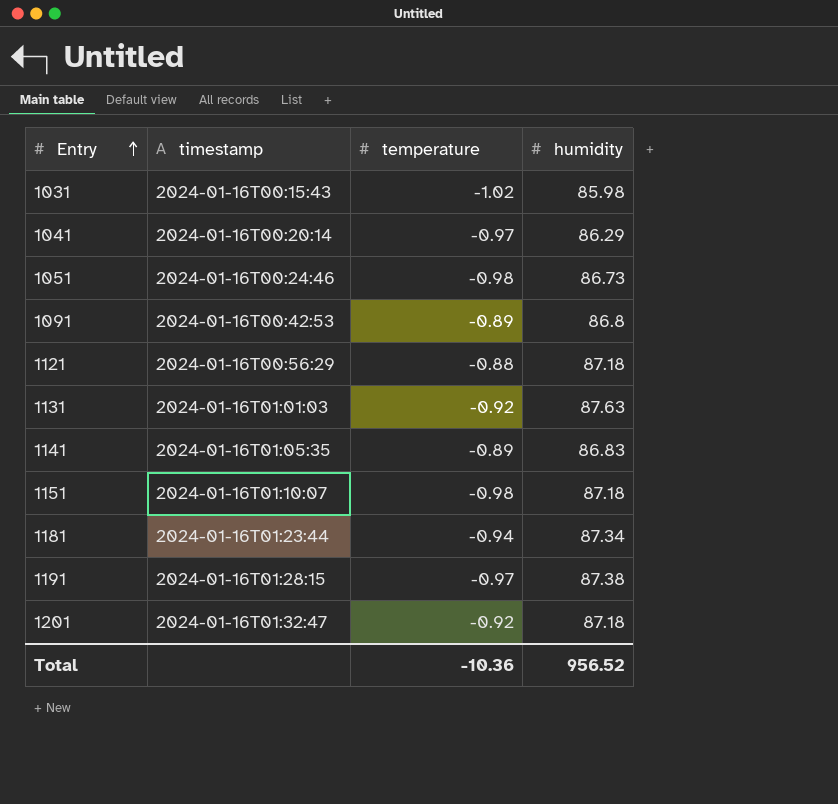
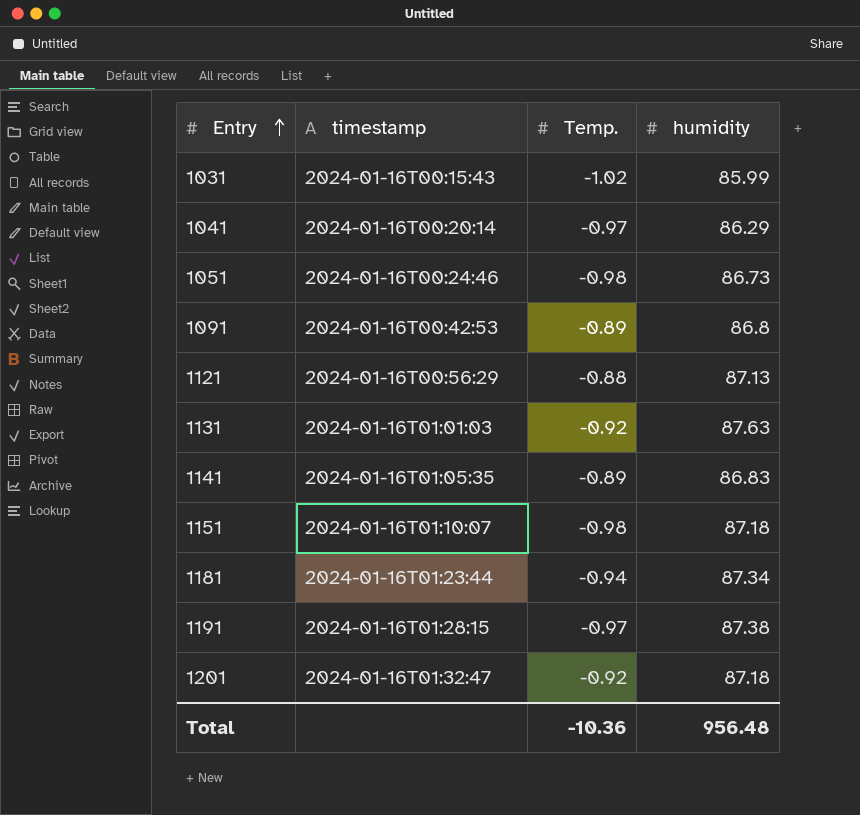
column name: temperature -> Temp.
1031 | humidity: 85.98 -> 85.99
1121 | humidity: 87.18 -> 87.13
Total | humidity: 956.52 -> 956.48

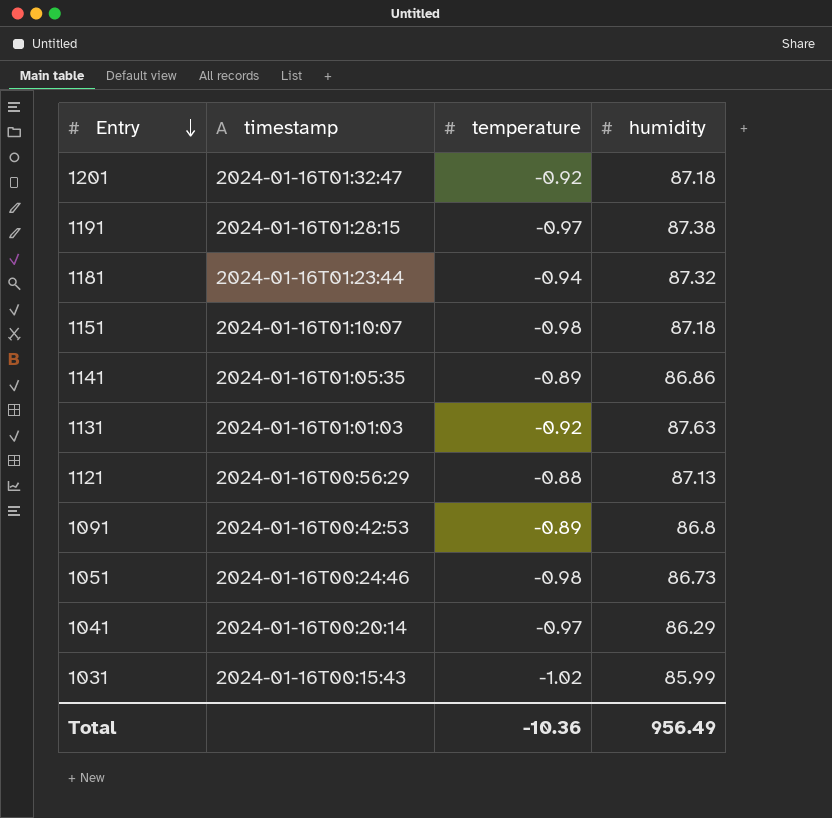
row order: Entry ascending -> Entry descending
column name: Temp. -> temperature
1181 | humidity: 87.34 -> 87.32
1141 | humidity: 86.83 -> 86.86
Total | humidity: 956.48 -> 956.49

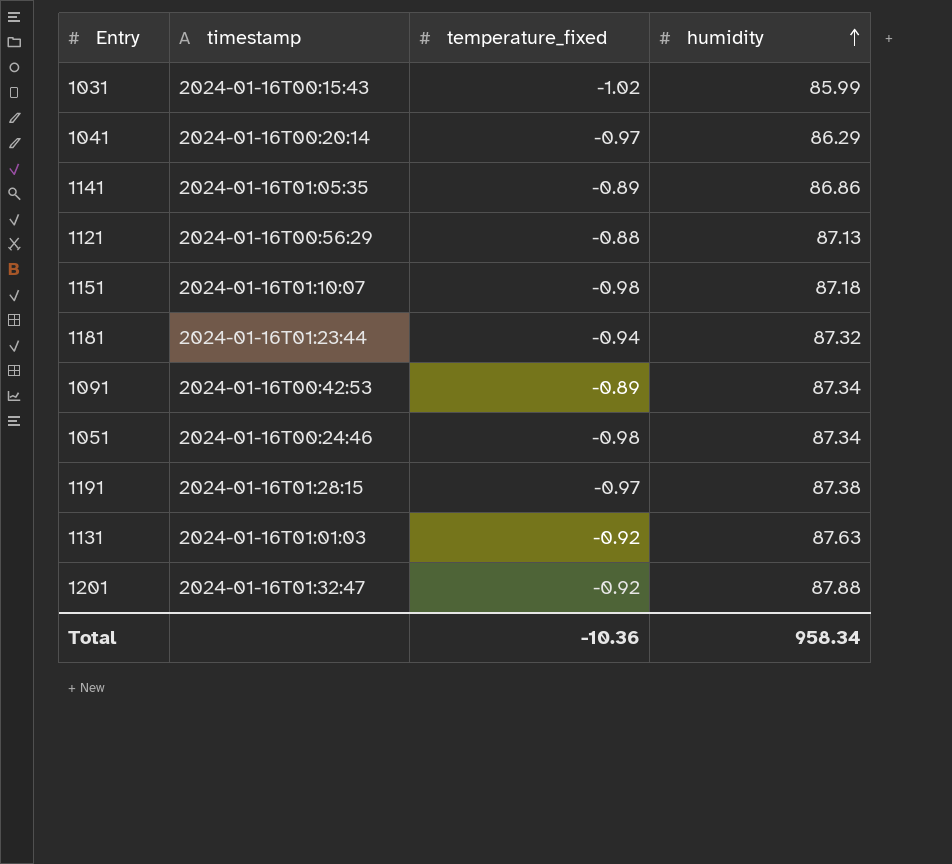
row order: Entry descending -> humidity ascending
column name: temperature -> temperature_fixed
1091 | humidity: 86.8 -> 87.34
1051 | humidity: 86.73 -> 87.34
1201 | humidity: 87.18 -> 87.88
Total | humidity: 956.49 -> 958.34

